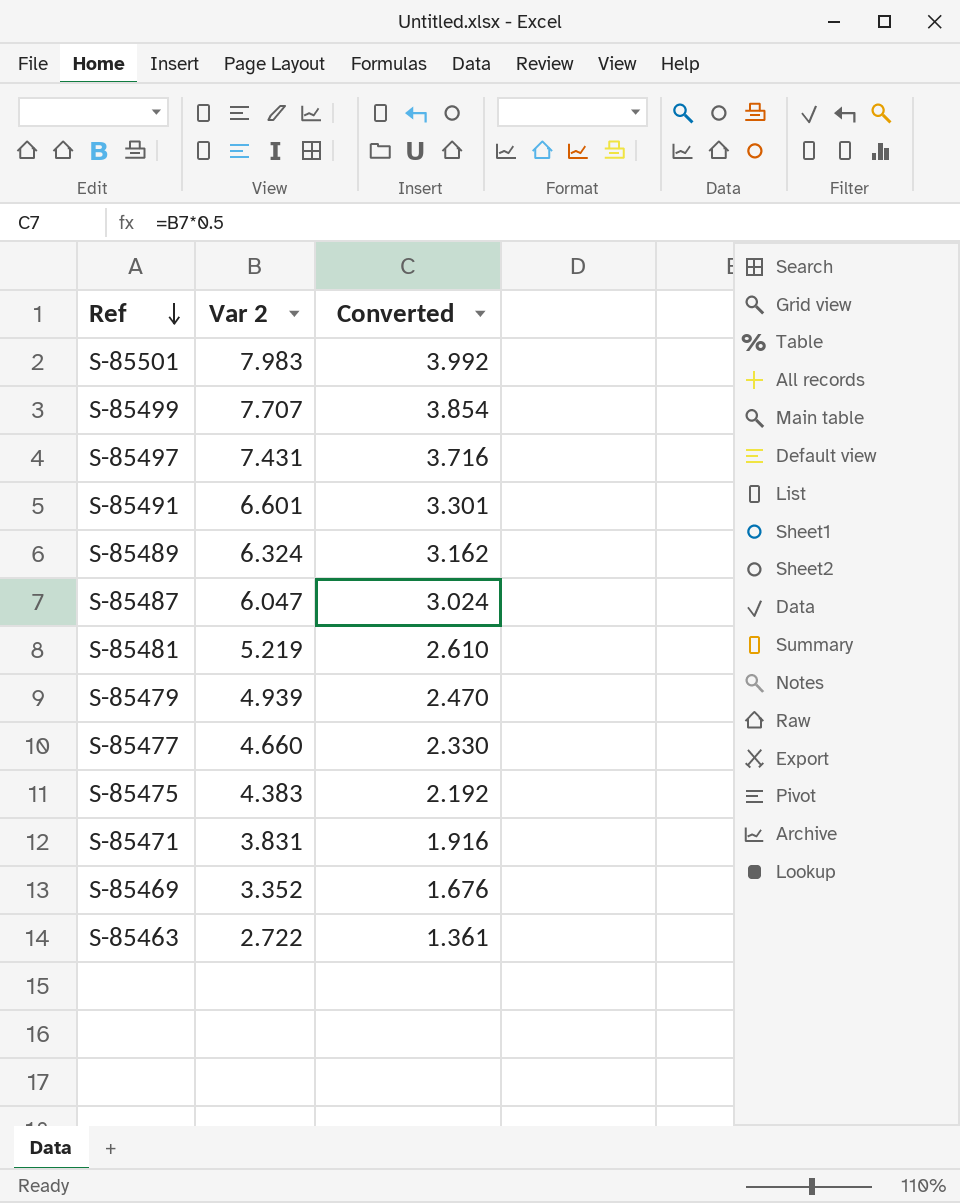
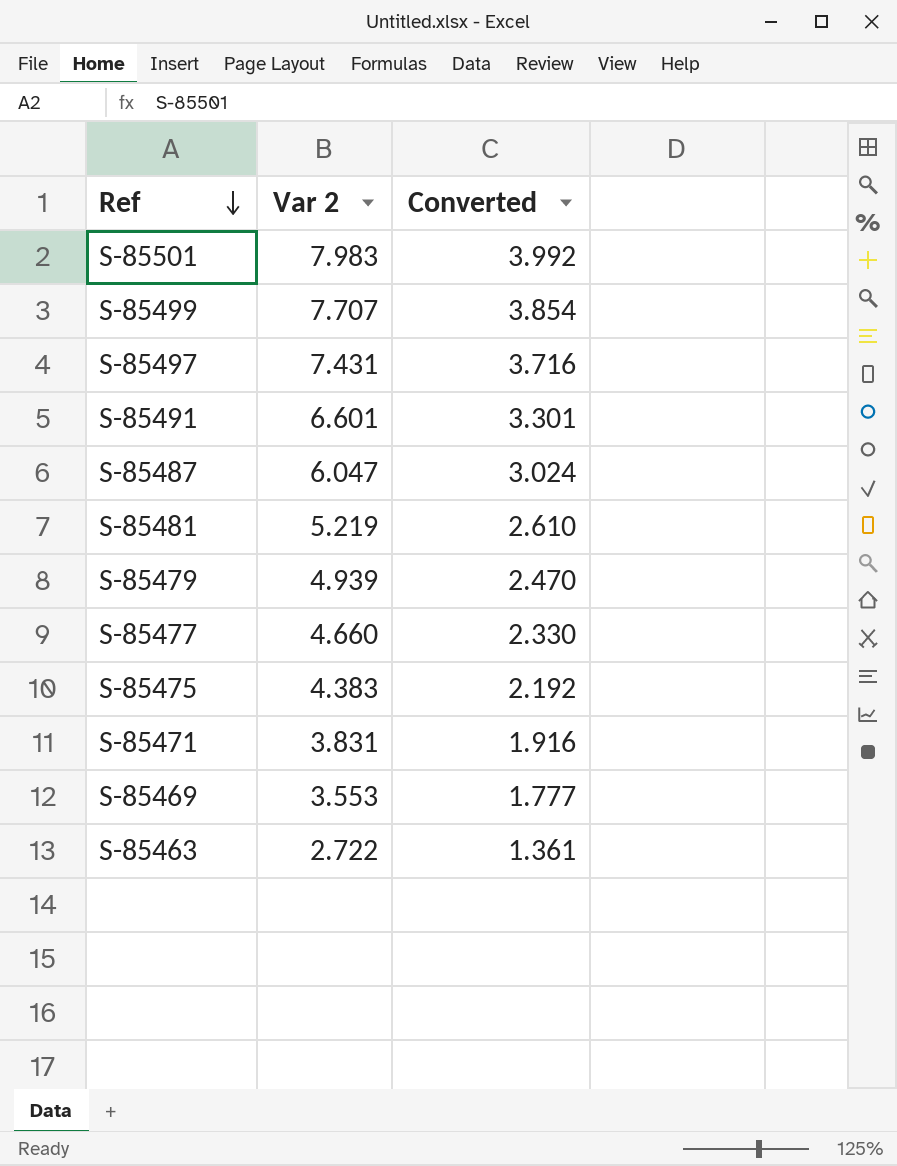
row S-85489: 6.324 | 3.162 -> none
S-85469 | Var 2: 3.352 -> 3.553
S-85469 | Converted: 1.676 -> 1.777

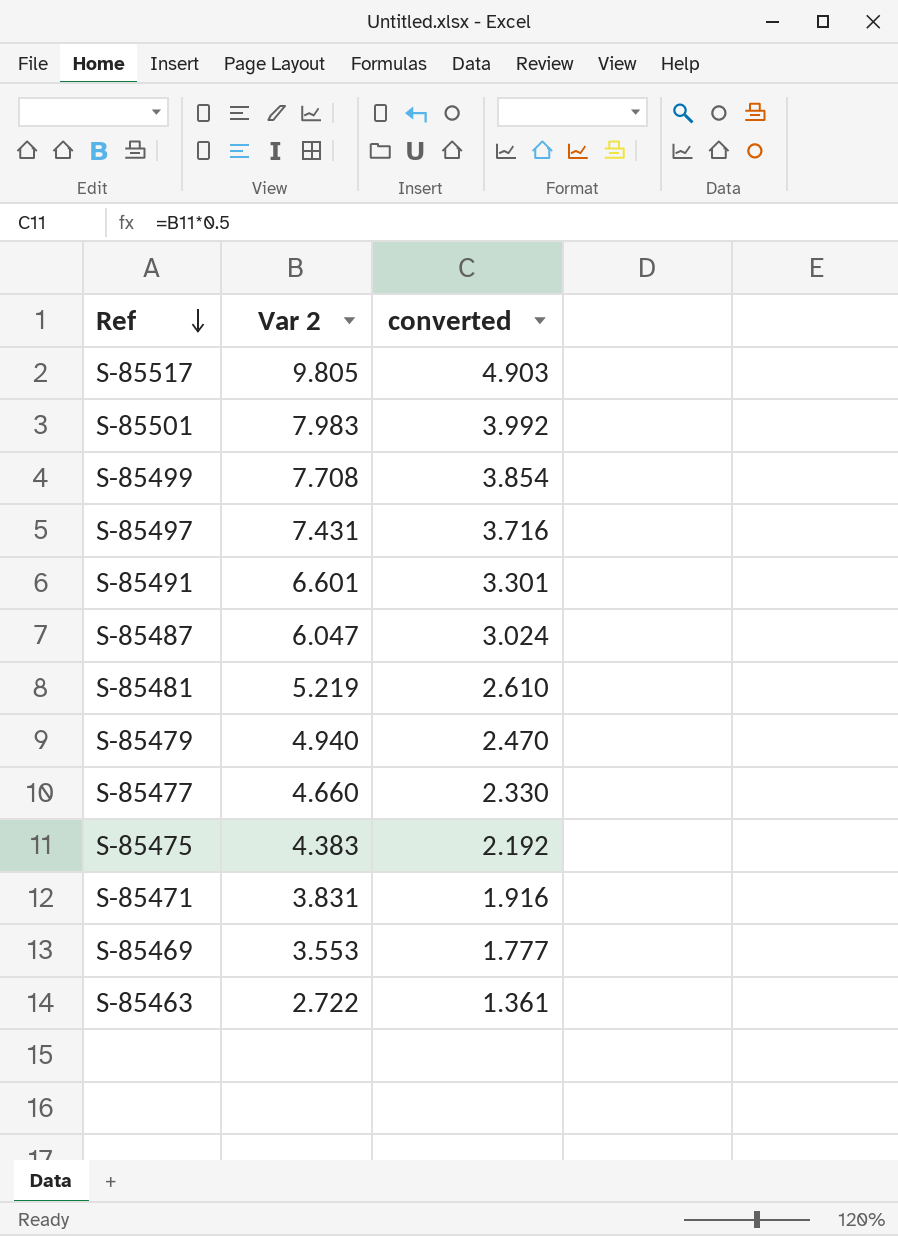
column name: Converted -> converted
row S-85517: none -> 9.805 | 4.903
S-85499 | Var 2: 7.707 -> 7.708
S-85479 | Var 2: 4.939 -> 4.940

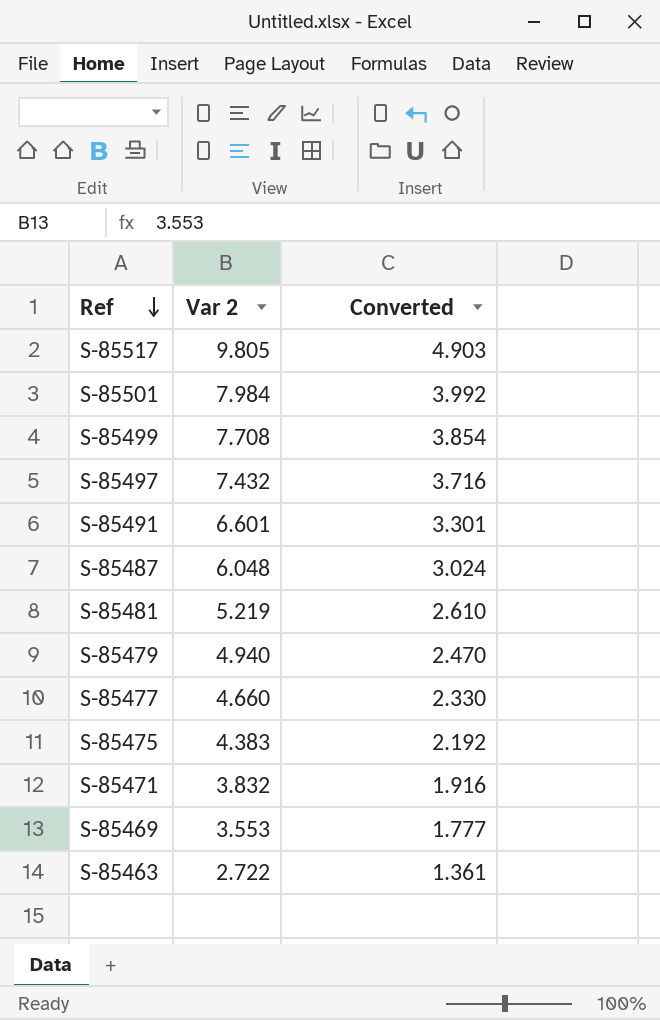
column name: converted -> Converted
S-85501 | Var 2: 7.983 -> 7.984
S-85497 | Var 2: 7.431 -> 7.432
S-85487 | Var 2: 6.047 -> 6.048
S-85471 | Var 2: 3.831 -> 3.832

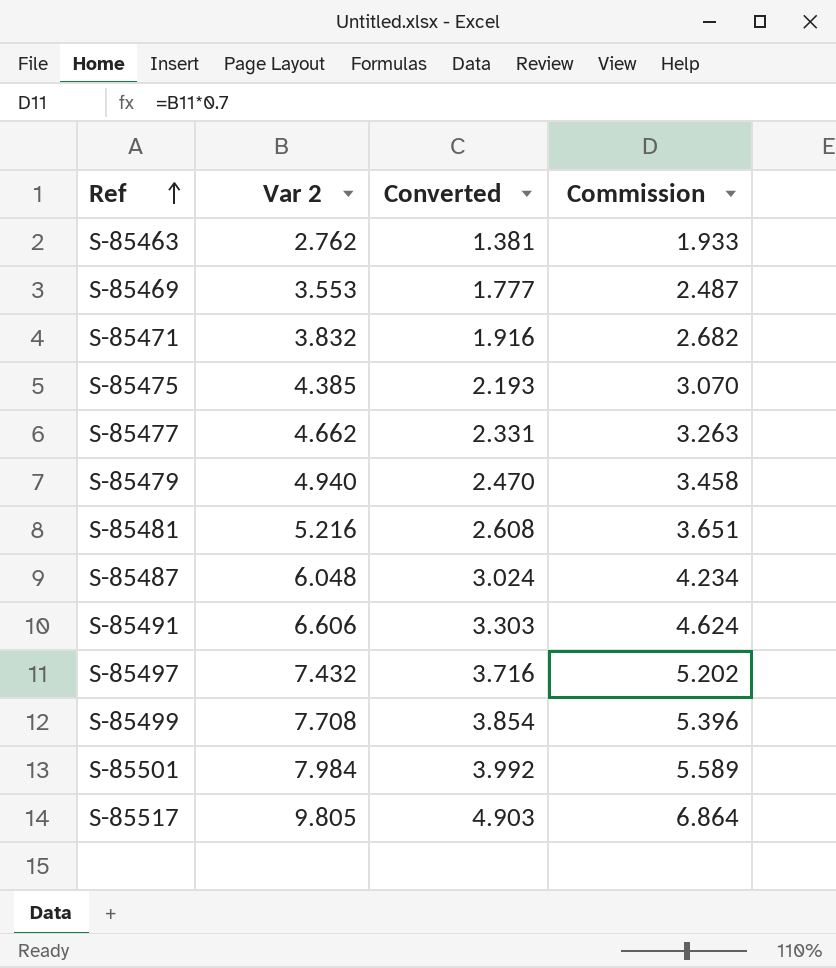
row order: Ref descending -> Ref ascending
column Commission | formula: none -> [Var 2] * 0.7
S-85463 | Var 2: 2.722 -> 2.762
S-85463 | Converted: 1.361 -> 1.381
S-85475 | Var 2: 4.383 -> 4.385
S-85475 | Converted: 2.192 -> 2.193
S-85477 | Var 2: 4.660 -> 4.662
S-85477 | Converted: 2.330 -> 2.331
S-85481 | Var 2: 5.219 -> 5.216
S-85481 | Converted: 2.610 -> 2.608
S-85491 | Var 2: 6.601 -> 6.606
S-85491 | Converted: 3.301 -> 3.303

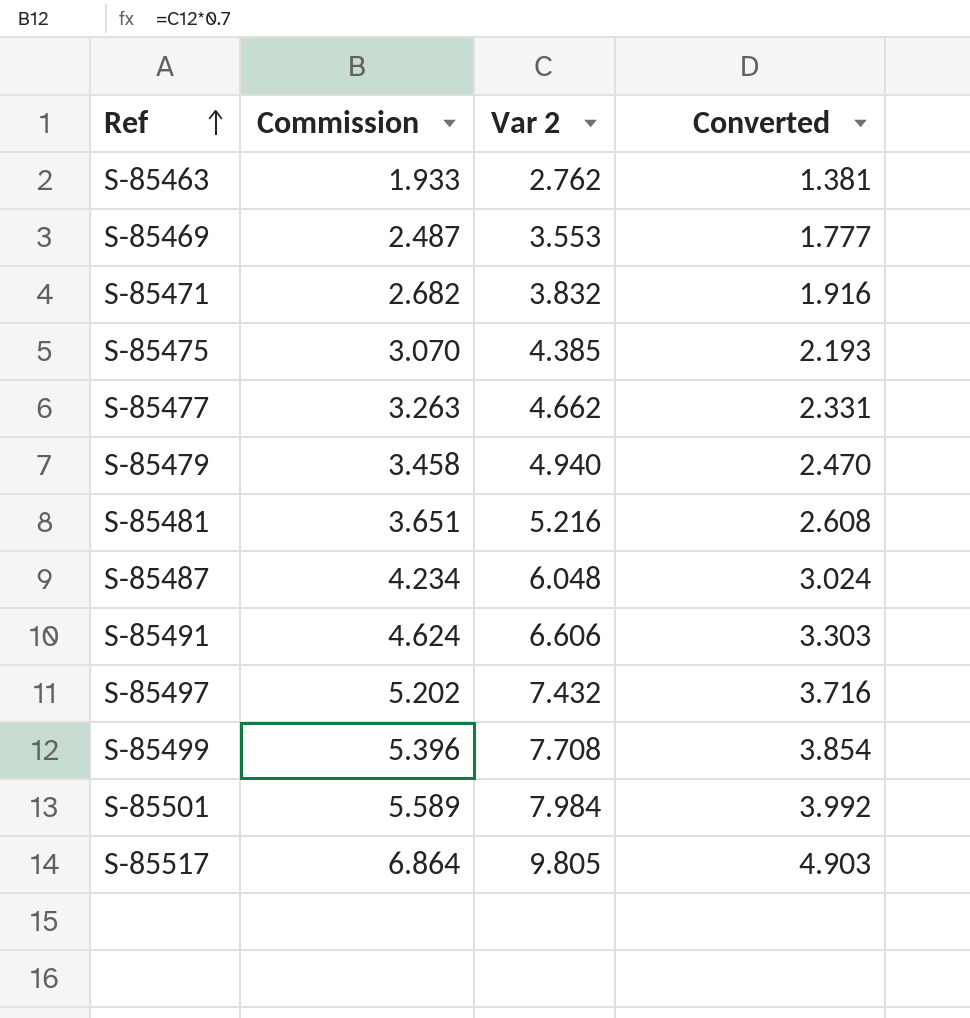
column Commission | position: 4 -> 2

